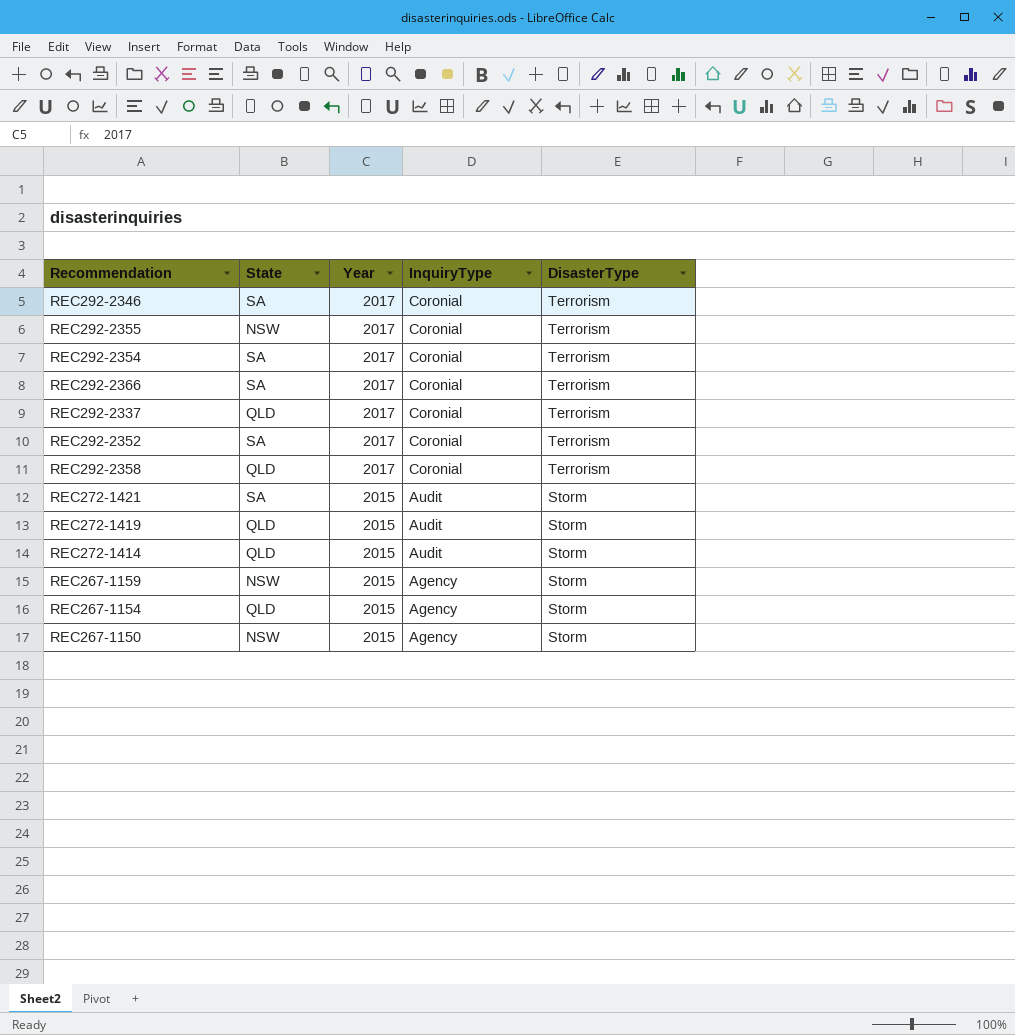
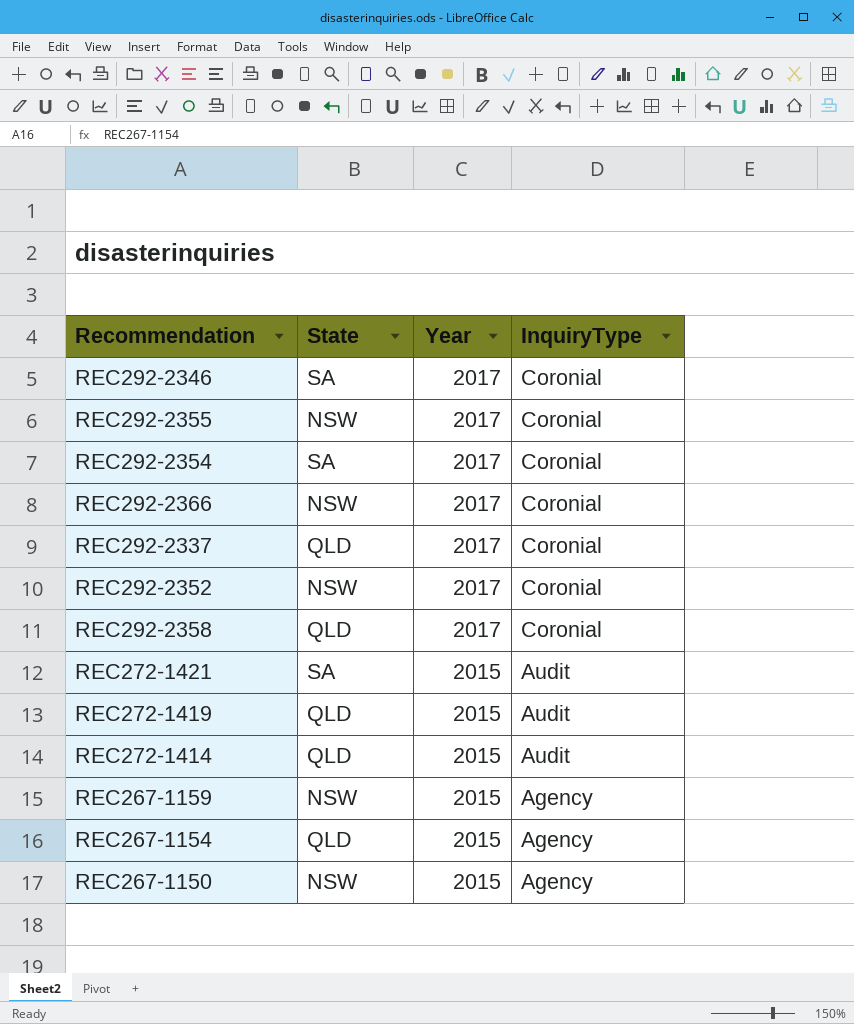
column DisasterType | position: 5 -> none
REC292-2366 | State: SA -> NSW
REC292-2352 | State: SA -> NSW

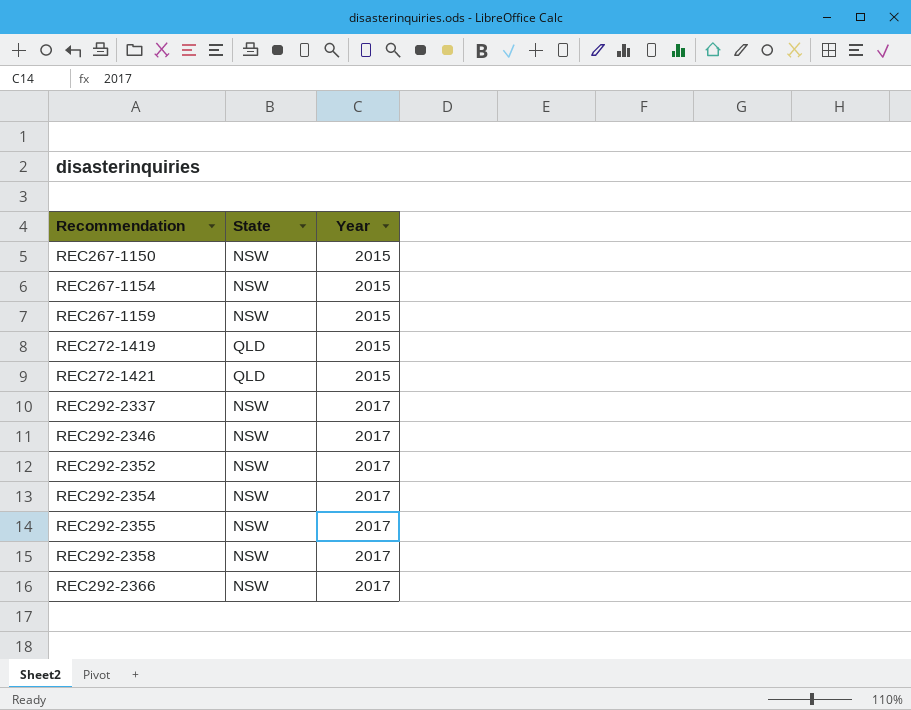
row order: Year descending -> Recommendation ascending
column InquiryType | position: 4 -> none
row REC272-1414: QLD | 2015 | Audit -> none
REC267-1154 | State: QLD -> NSW
REC272-1421 | State: SA -> QLD
REC292-2337 | State: QLD -> NSW
REC292-2346 | State: SA -> NSW
REC292-2354 | State: SA -> NSW
REC292-2358 | State: QLD -> NSW

